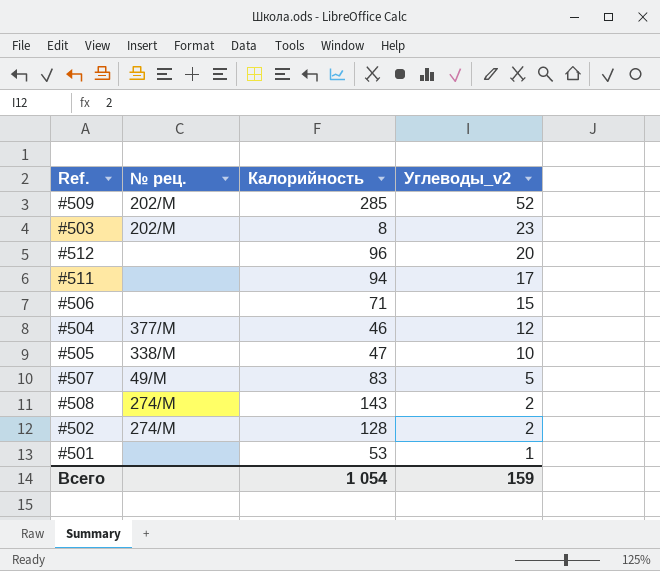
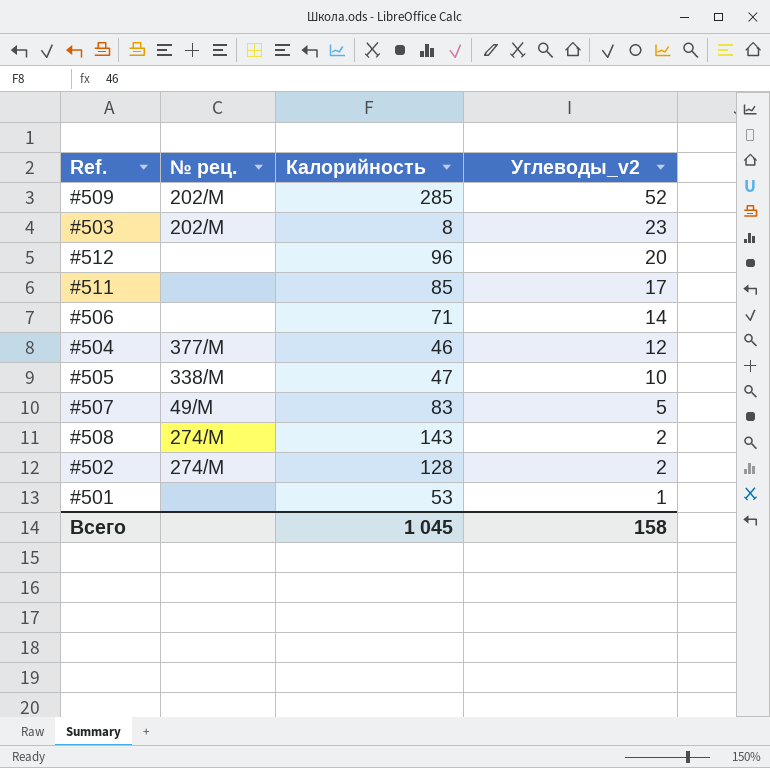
#511 | Калорийность: 94 -> 85
#506 | Углеводы_v2: 15 -> 14
Всего | Калорийность: 1 054 -> 1 045
Всего | Углеводы_v2: 159 -> 158

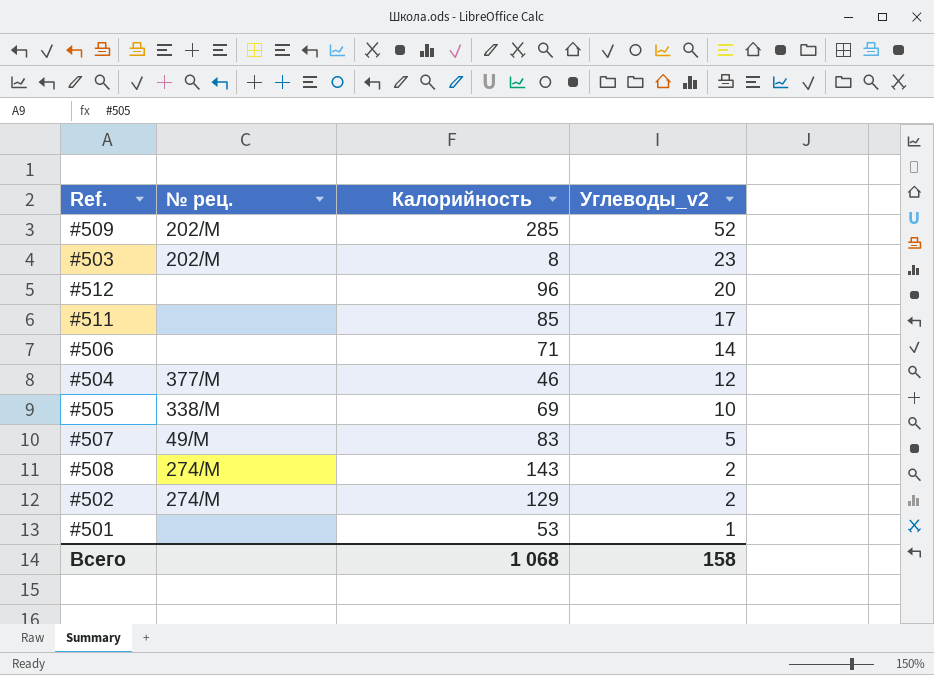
#505 | Калорийность: 47 -> 69
#502 | Калорийность: 128 -> 129
Всего | Калорийность: 1 045 -> 1 068

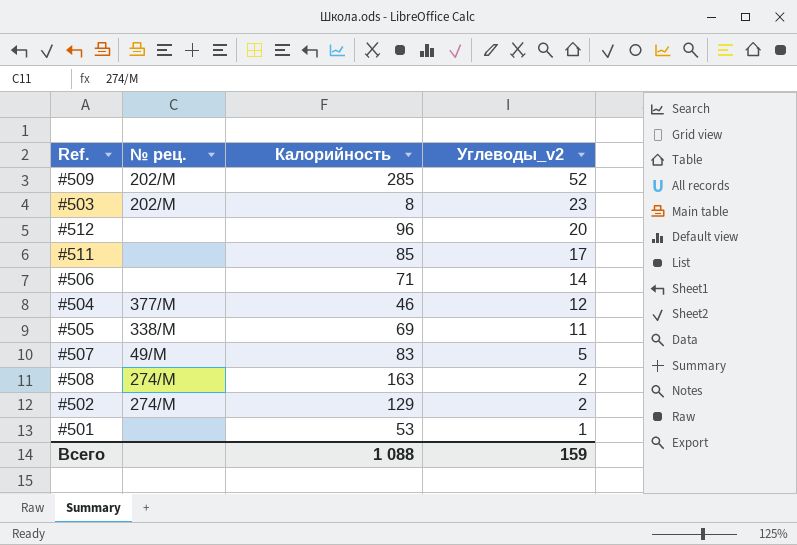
#505 | Углеводы_v2: 10 -> 11
#508 | Калорийность: 143 -> 163
Всего | Калорийность: 1 068 -> 1 088
Всего | Углеводы_v2: 158 -> 159

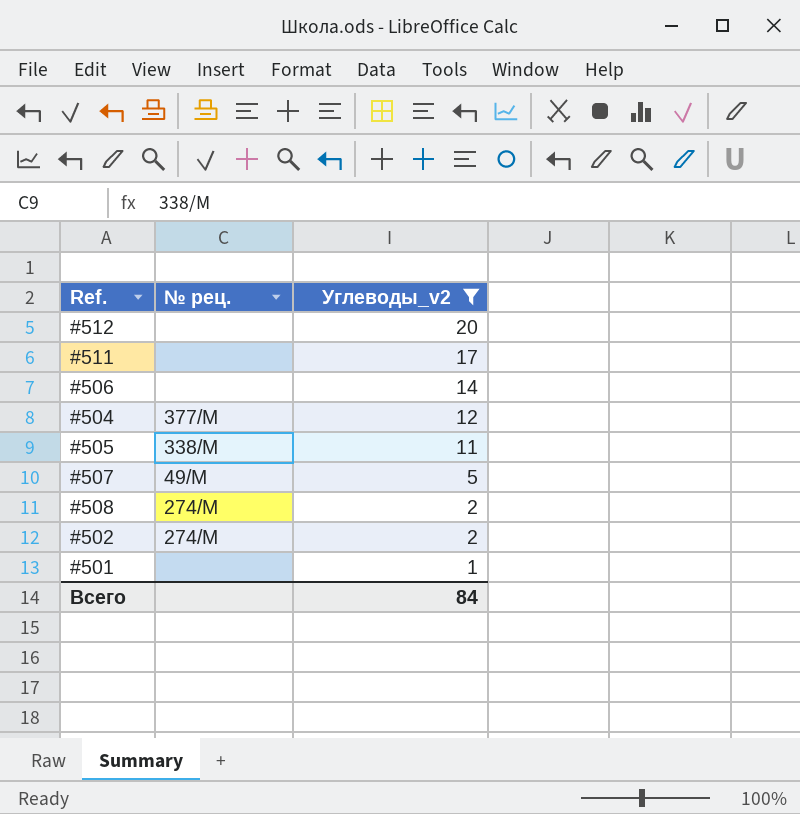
filter: none -> Углеводы_v2 <= 20
column Калорийность | position: 3 -> none
Всего | Углеводы_v2: 159 -> 84

